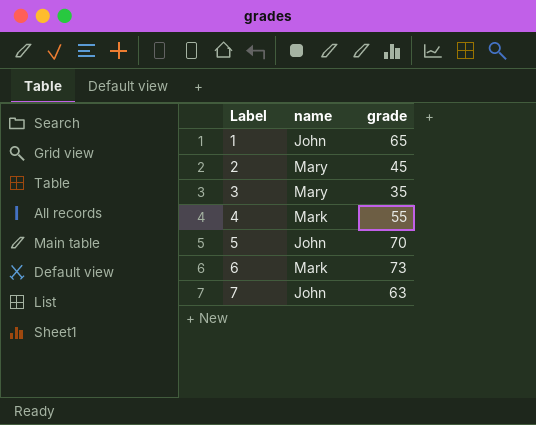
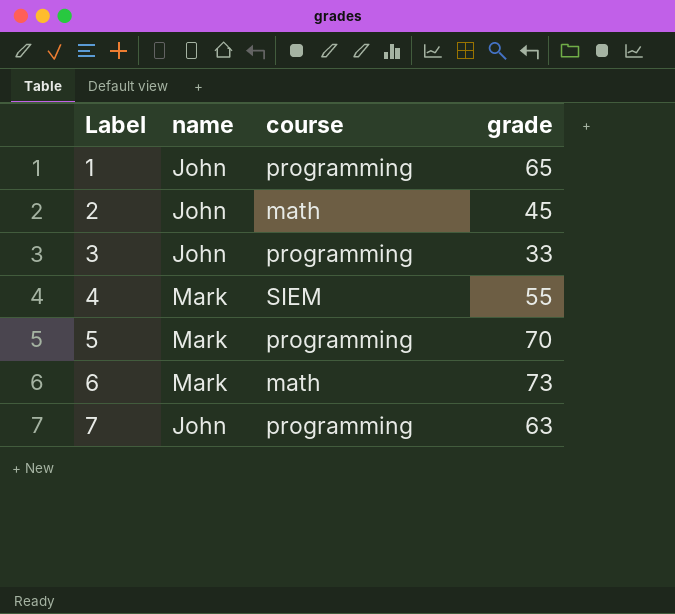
column course | position: none -> 3
2 | name: Mary -> John
3 | name: Mary -> John
3 | grade: 35 -> 33
5 | name: John -> Mark

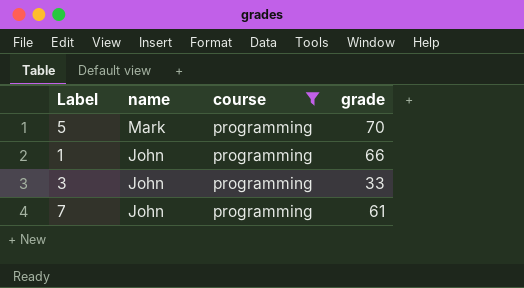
filter: none -> course = programming
row order: Label ascending -> name descending
1 | grade: 65 -> 66
7 | grade: 63 -> 61

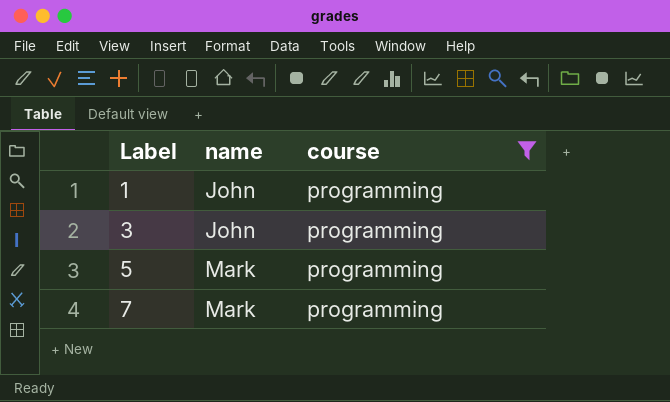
row order: name descending -> Label ascending
column grade | position: 4 -> none
7 | name: John -> Mark

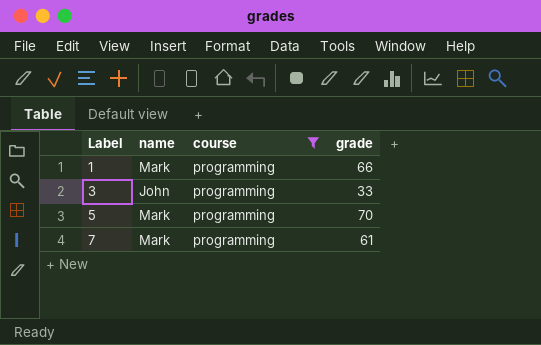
column grade | position: none -> 4
1 | name: John -> Mark

